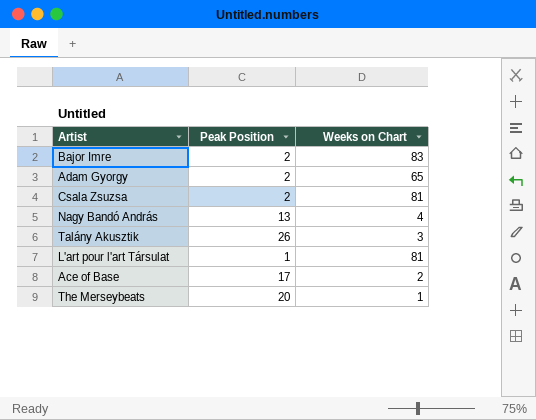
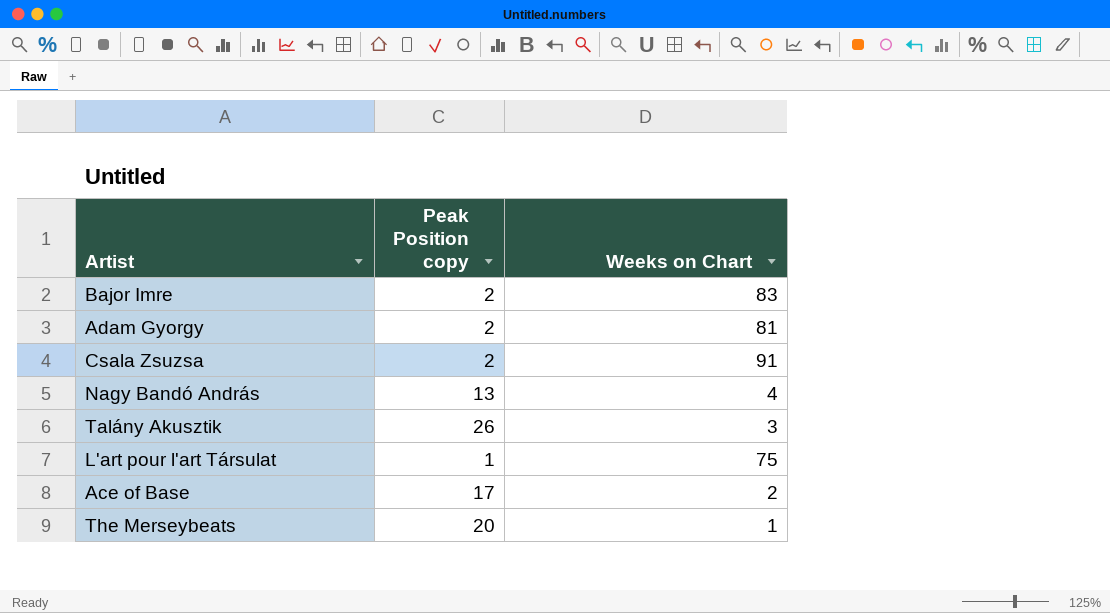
column name: Peak Position -> Peak Position copy
Adam Gyorgy | Weeks on Chart: 65 -> 81
Csala Zsuzsa | Weeks on Chart: 81 -> 91
L'art pour l'art Társulat | Weeks on Chart: 81 -> 75

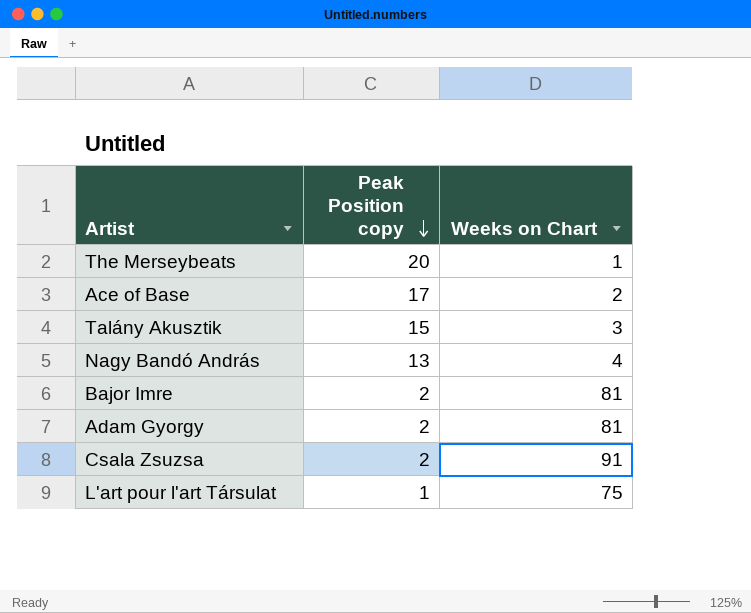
row order: none -> Peak Position copy descending
Talány Akusztik | Peak Position copy: 26 -> 15
Bajor Imre | Weeks on Chart: 83 -> 81

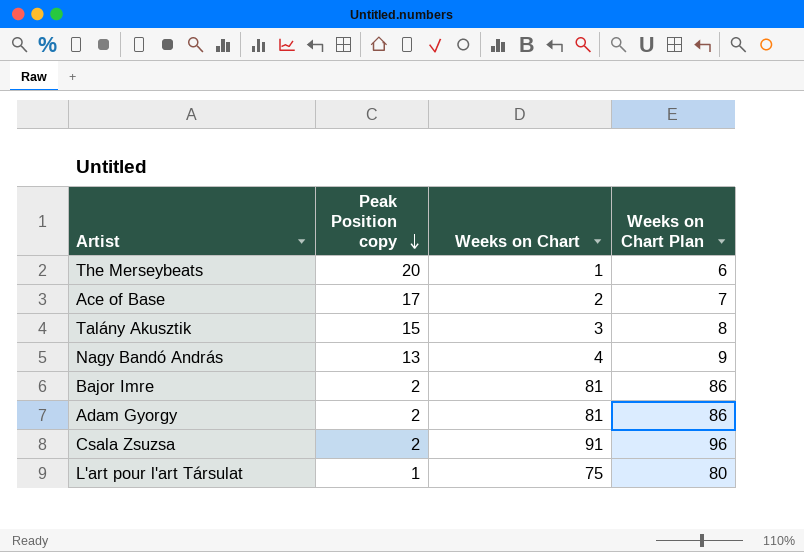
column Weeks on Chart Plan | formula: none -> [Weeks on Chart] + 5

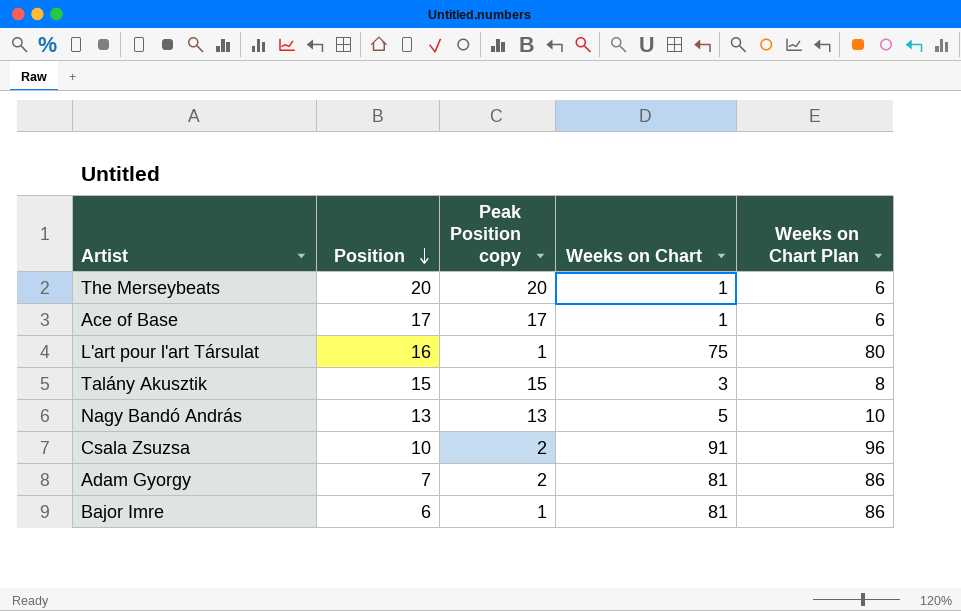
row order: Peak Position copy descending -> Position descending
column Position | position: none -> 2
Ace of Base | Weeks on Chart: 2 -> 1
Ace of Base | Weeks on Chart Plan: 7 -> 6
Nagy Bandó András | Weeks on Chart: 4 -> 5
Nagy Bandó András | Weeks on Chart Plan: 9 -> 10
Bajor Imre | Peak Position copy: 2 -> 1

